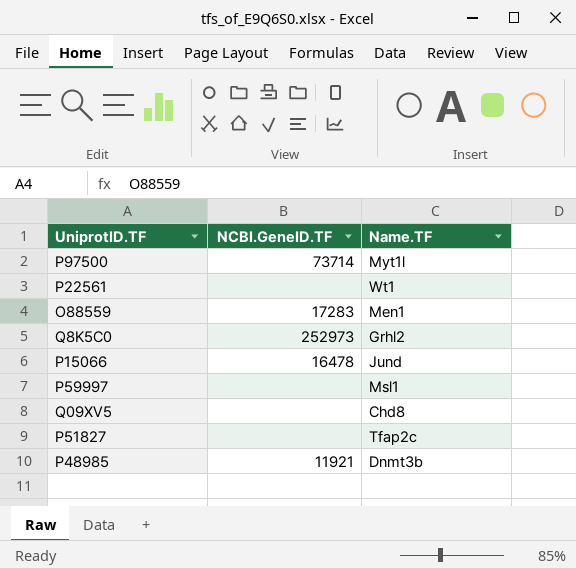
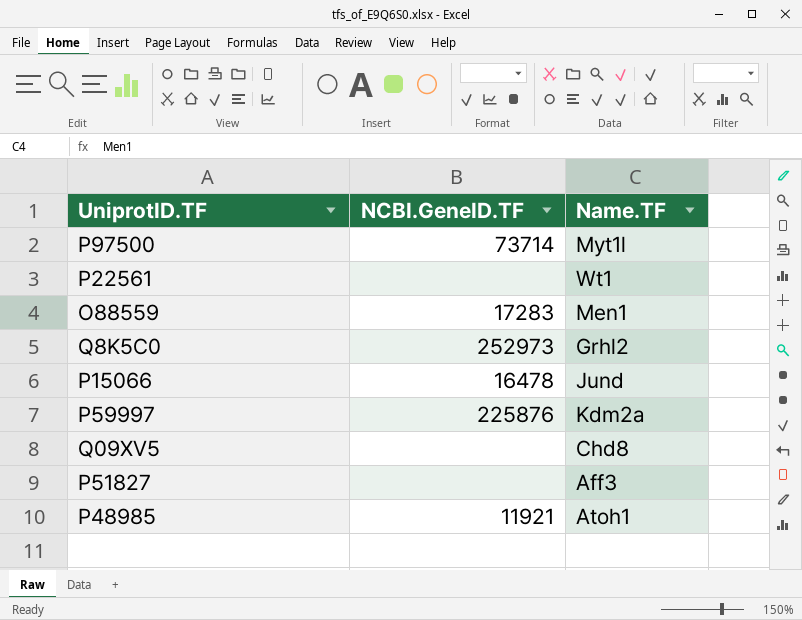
P59997 | NCBI.GeneID.TF: none -> 225876
P59997 | Name.TF: Msl1 -> Kdm2a
P51827 | Name.TF: Tfap2c -> Aff3
P48985 | Name.TF: Dnmt3b -> Atoh1

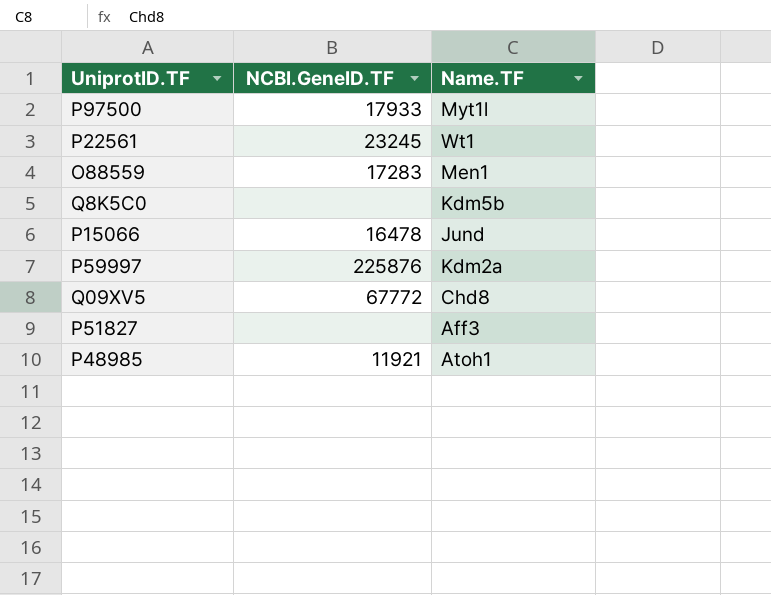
P97500 | NCBI.GeneID.TF: 73714 -> 17933
P22561 | NCBI.GeneID.TF: none -> 23245
Q8K5C0 | NCBI.GeneID.TF: 252973 -> none
Q8K5C0 | Name.TF: Grhl2 -> Kdm5b
Q09XV5 | NCBI.GeneID.TF: none -> 67772

